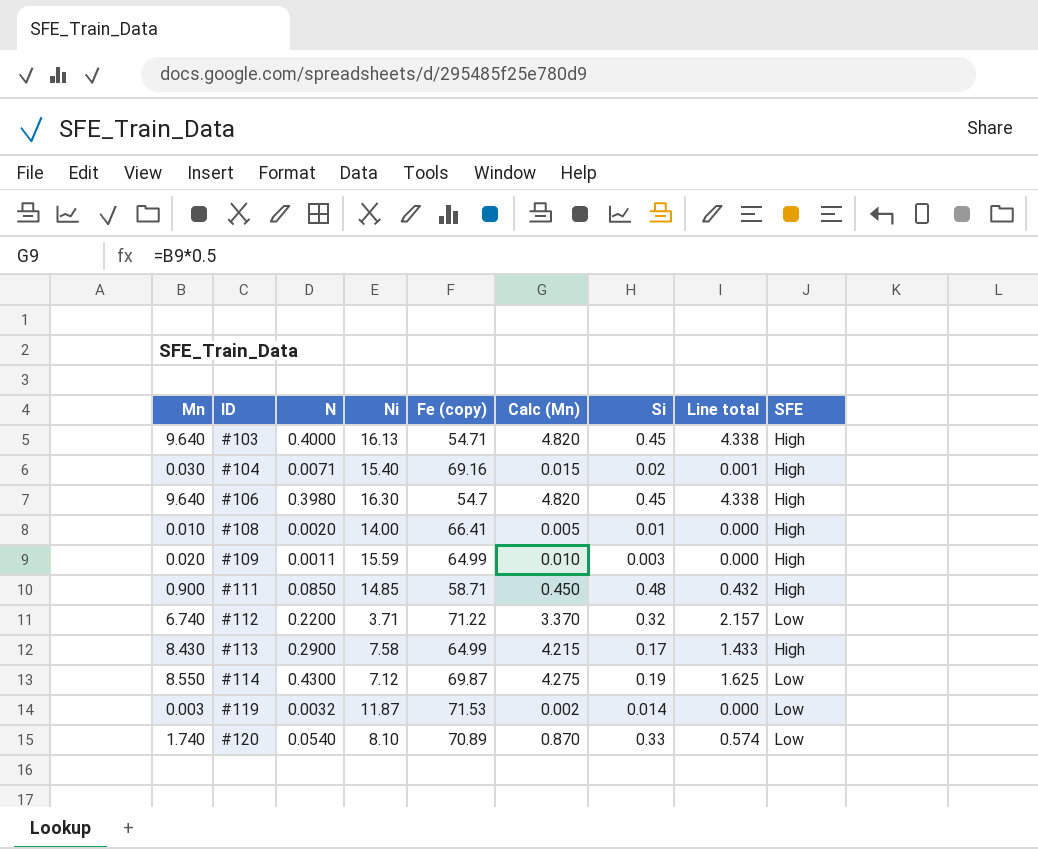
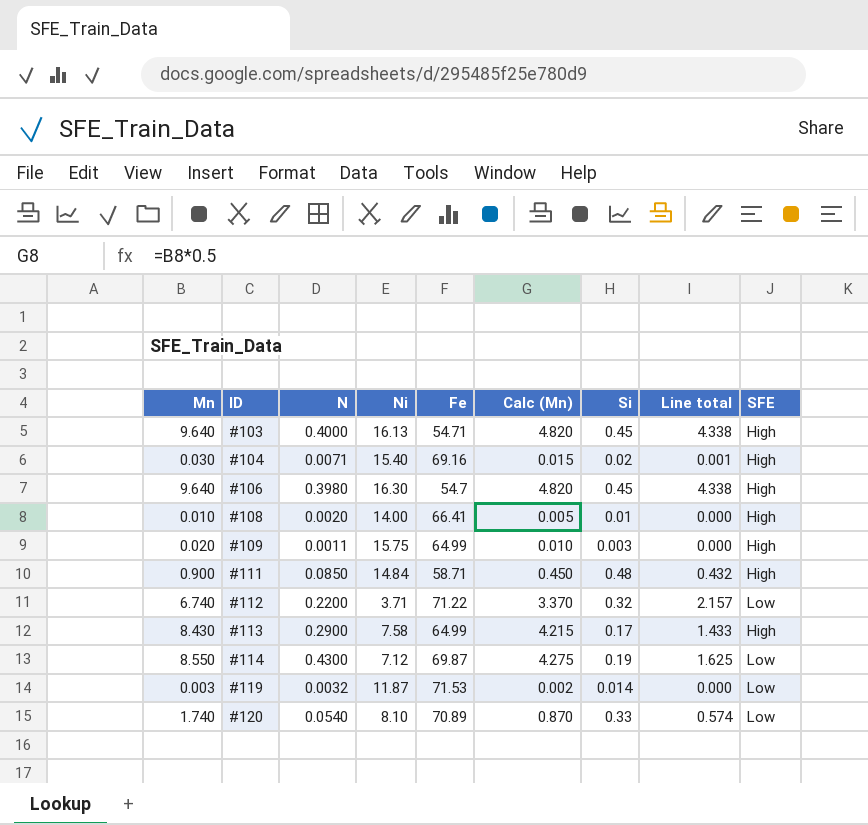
column name: Fe (copy) -> Fe
#109 | Ni: 15.59 -> 15.75
#111 | Ni: 14.85 -> 14.84

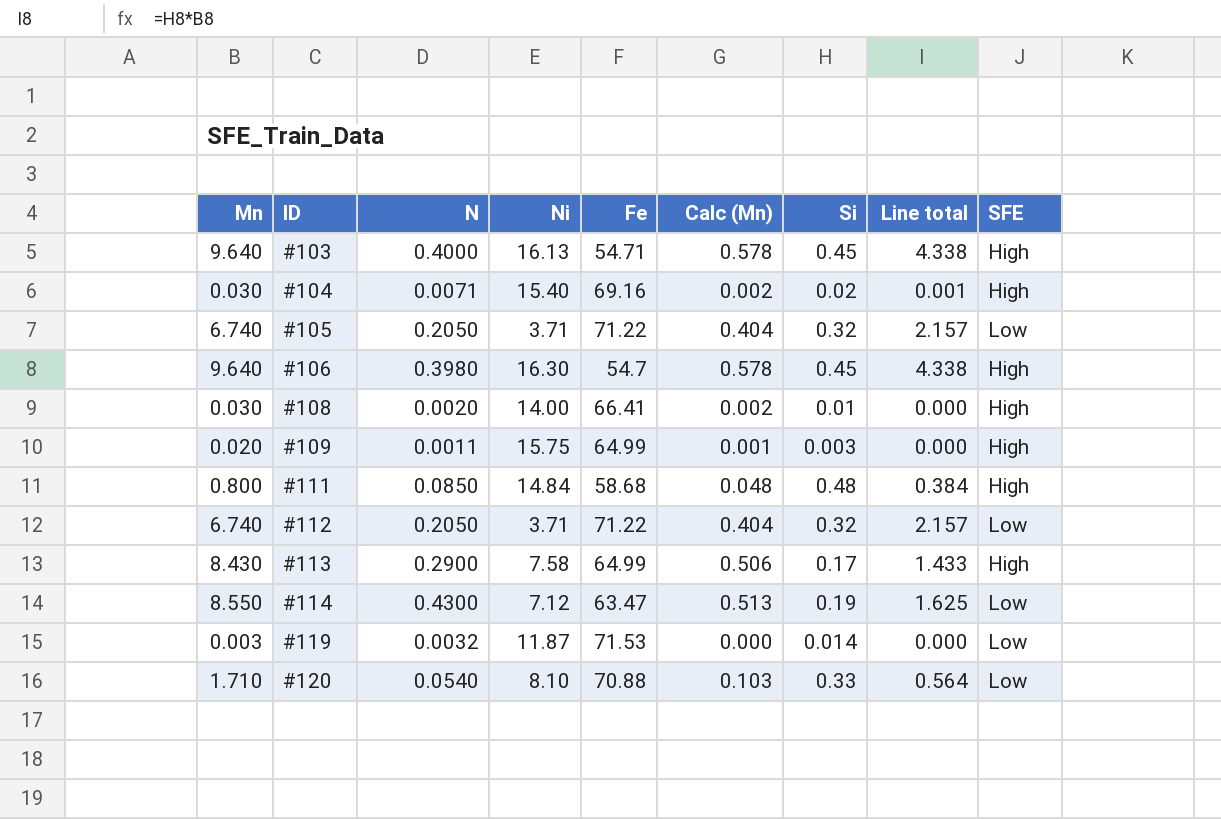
column Calc (Mn) | formula: [Mn] * 0.5 -> [Mn] * 0.06
row #105: none -> 6.740 | 0.2050 | 3.71 | 71.22 | 0.404 | 0.32 | 2.157 | Low
#108 | Mn: 0.010 -> 0.030
#111 | Mn: 0.900 -> 0.800
#111 | Fe: 58.71 -> 58.68
#111 | Line total: 0.432 -> 0.384
#112 | N: 0.2200 -> 0.2050
#114 | Fe: 69.87 -> 63.47
#120 | Mn: 1.740 -> 1.710
#120 | Fe: 70.89 -> 70.88
#120 | Line total: 0.574 -> 0.564

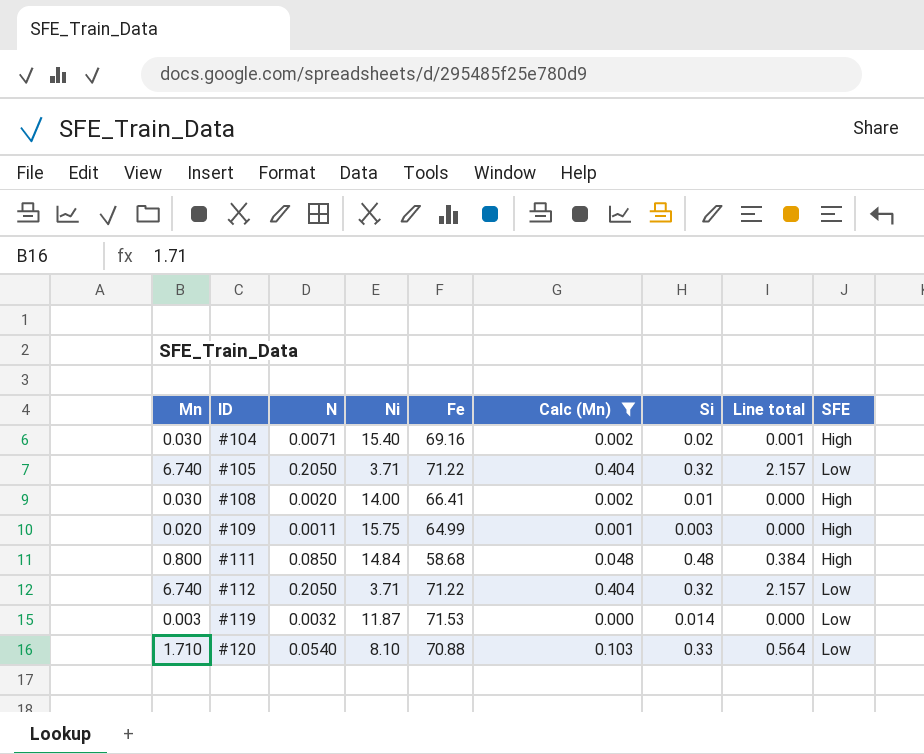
filter: none -> Calc (Mn) <= 0.404

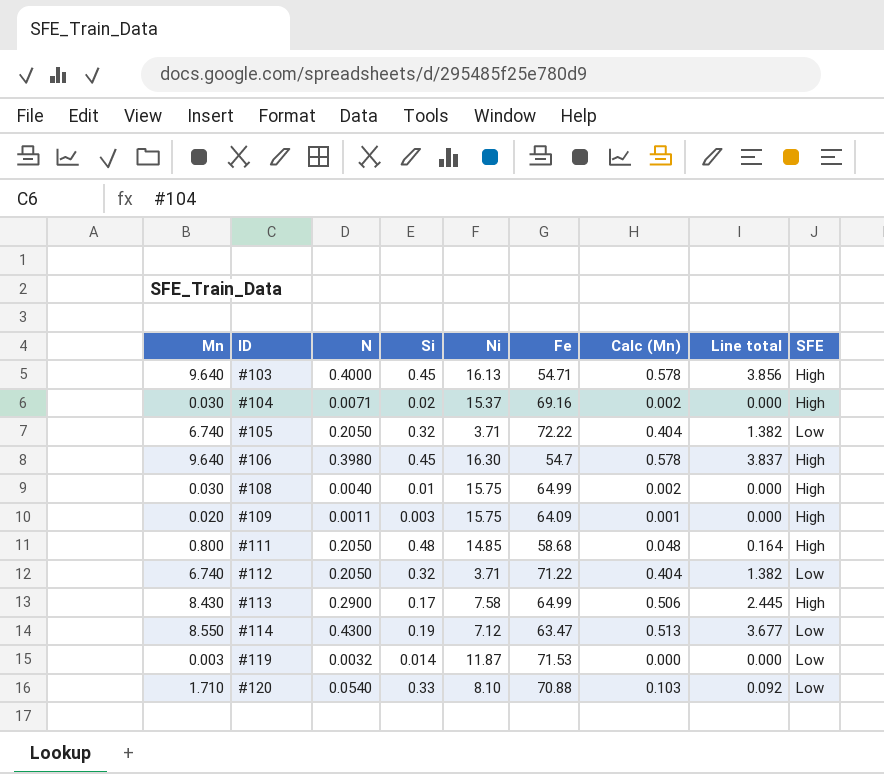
filter: Calc (Mn) <= 0.404 -> none
column Si | position: 7 -> 4
column Line total | formula: [Mn] * [Si] -> [Mn] * [N]
#104 | Ni: 15.40 -> 15.37
#105 | Fe: 71.22 -> 72.22
#108 | N: 0.0020 -> 0.0040
#108 | Ni: 14.00 -> 15.75
#108 | Fe: 66.41 -> 64.99
#109 | Fe: 64.99 -> 64.09
#111 | N: 0.0850 -> 0.2050
#111 | Ni: 14.84 -> 14.85

